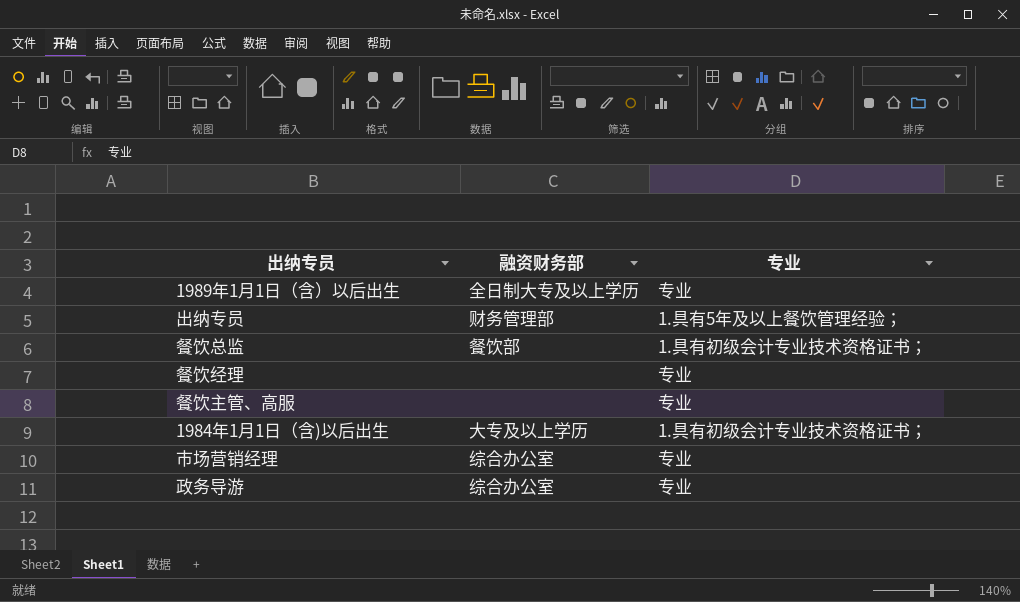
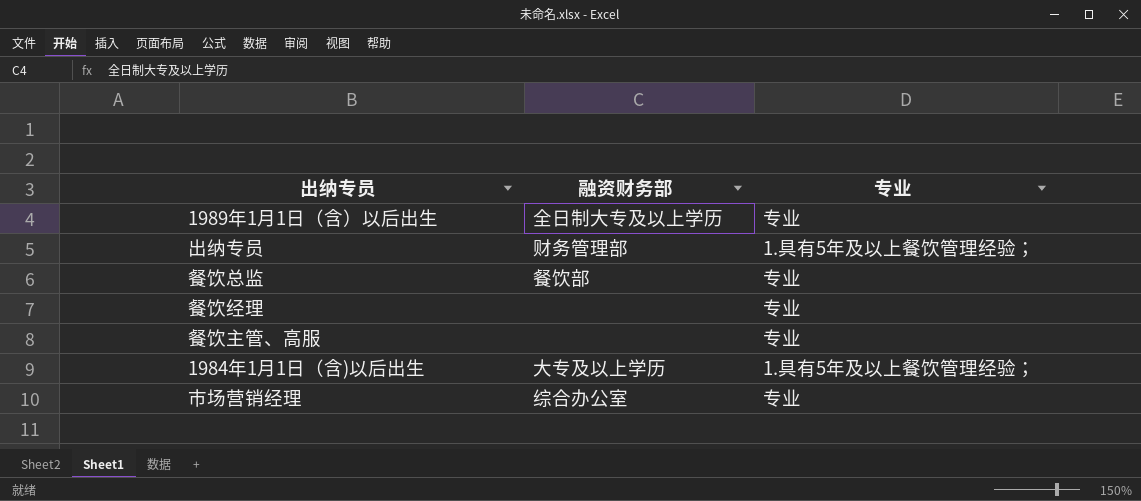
row 政务导游: 综合办公室 | 专业 -> none
餐饮总监 | 专业: 1.具有初级会计专业技术资格证书； -> 专业
1984年1月1日（含)以后出生 | 专业: 1.具有初级会计专业技术资格证书； -> 1.具有5年及以上餐饮管理经验；

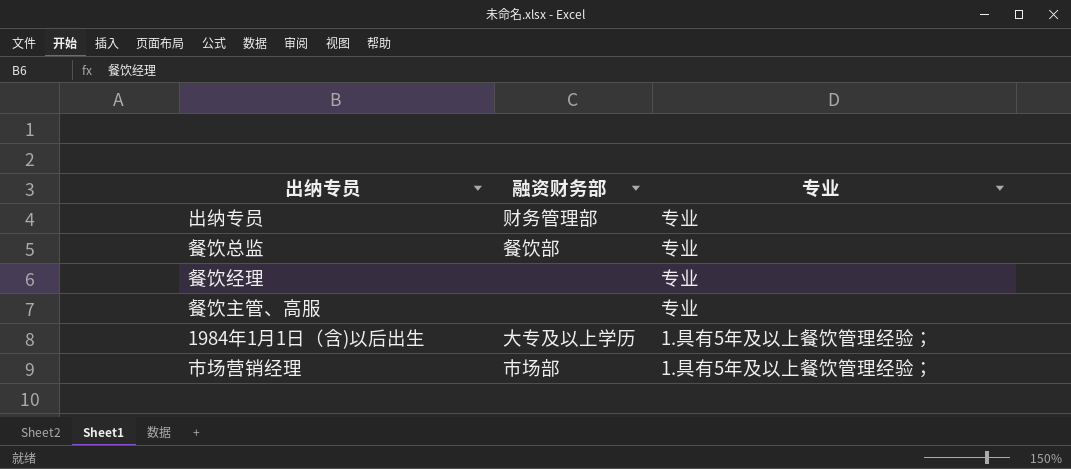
row 1989年1月1日（含）以后出生: 全日制大专及以上学历 | 专业 -> none
出纳专员 | 专业: 1.具有5年及以上餐饮管理经验； -> 专业
市场营销经理 | 融资财务部: 综合办公室 -> 市场部
市场营销经理 | 专业: 专业 -> 1.具有5年及以上餐饮管理经验；

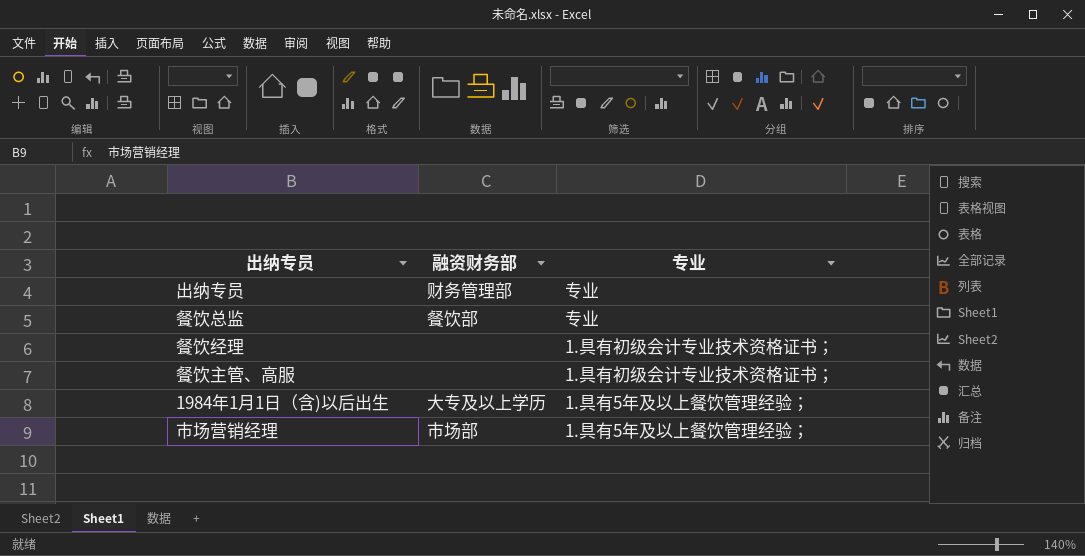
餐饮经理 | 专业: 专业 -> 1.具有初级会计专业技术资格证书；
餐饮主管、高服 | 专业: 专业 -> 1.具有初级会计专业技术资格证书；

